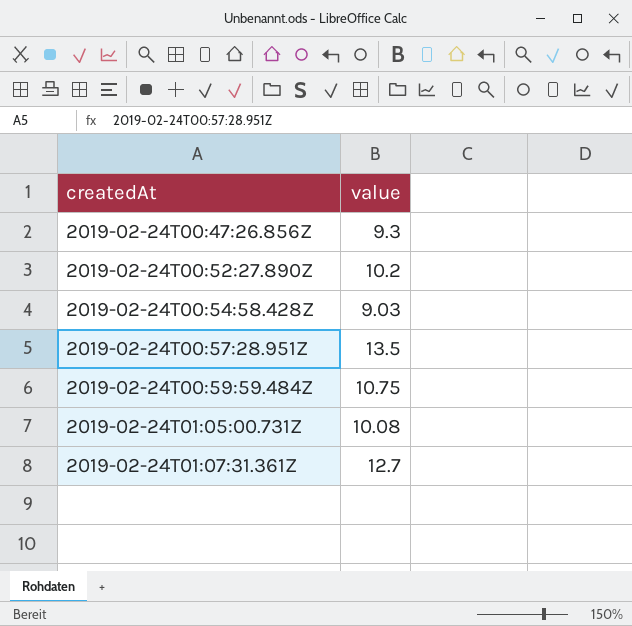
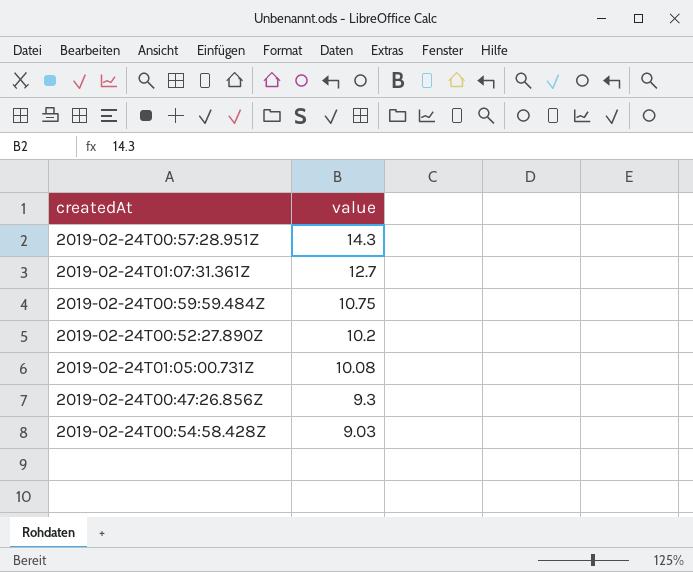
row order: createdAt ascending -> value descending
2019-02-24T00:57:28.951Z | value: 13.5 -> 14.3

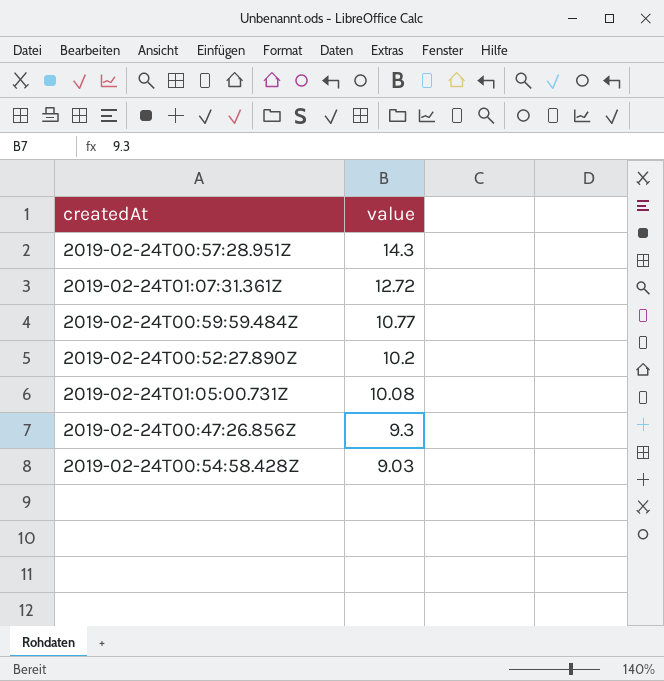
2019-02-24T01:07:31.361Z | value: 12.7 -> 12.72
2019-02-24T00:59:59.484Z | value: 10.75 -> 10.77

